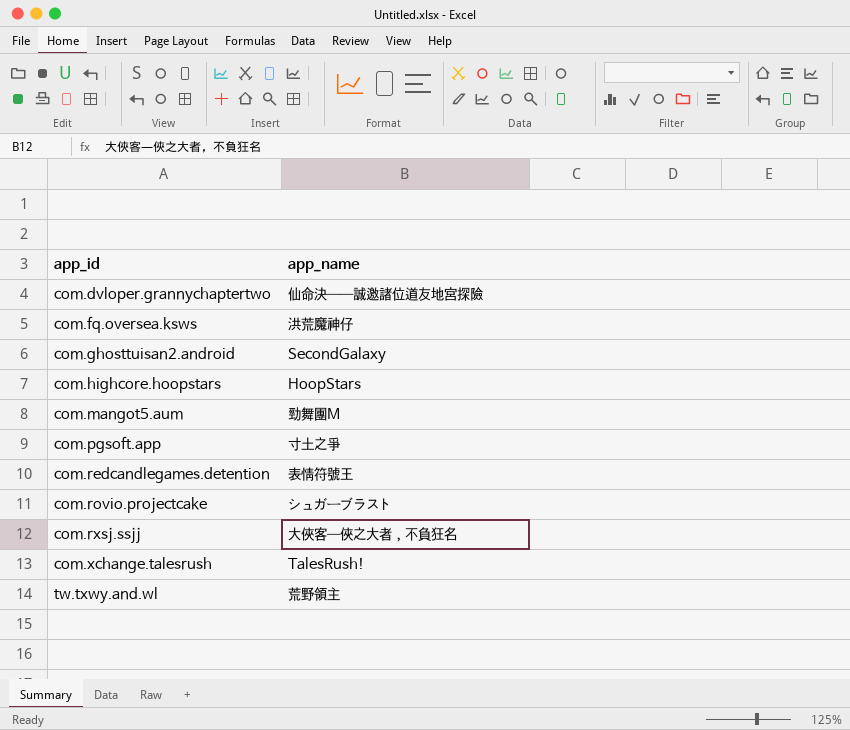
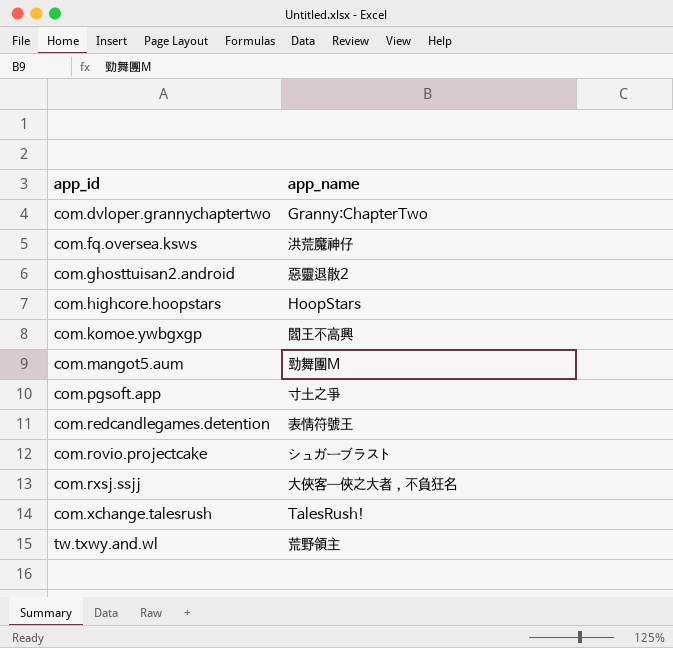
com.dvloper.grannychaptertwo | app_name: 仙命決——誠邀諸位道友地宮探險 -> Granny:ChapterTwo
com.ghosttuisan2.android | app_name: SecondGalaxy -> 惡靈退散2
row com.komoe.ywbgxgp: none -> 閻王不高興

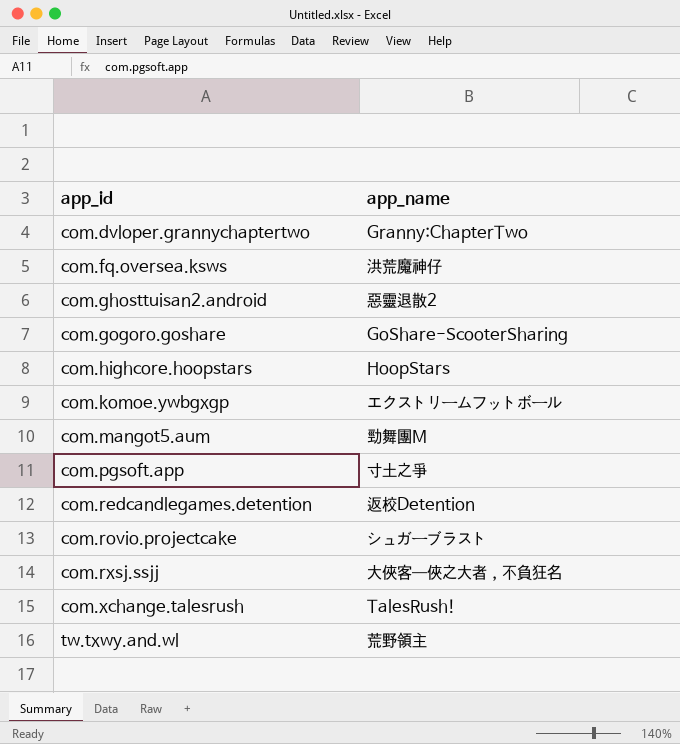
row com.gogoro.goshare: none -> GoShare-ScooterSharing
com.komoe.ywbgxgp | app_name: 閻王不高興 -> エクストリームフットボール
com.redcandlegames.detention | app_name: 表情符號王 -> 返校Detention

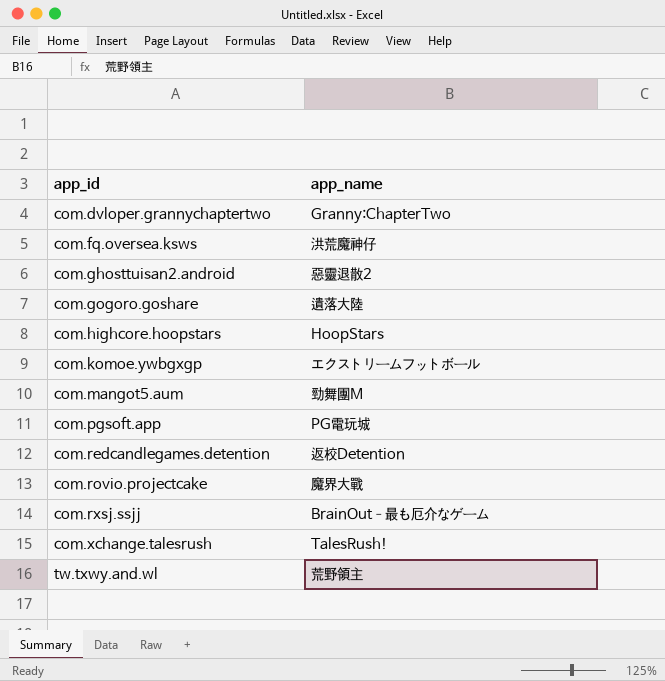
com.gogoro.goshare | app_name: GoShare-ScooterSharing -> 遺落大陸
com.pgsoft.app | app_name: 寸土之爭 -> PG電玩城
com.rovio.projectcake | app_name: シュガーブラスト -> 魔界大戰
com.rxsj.ssjj | app_name: 大俠客—俠之大者，不負狂名 -> BrainOut–最も厄介なゲーム

